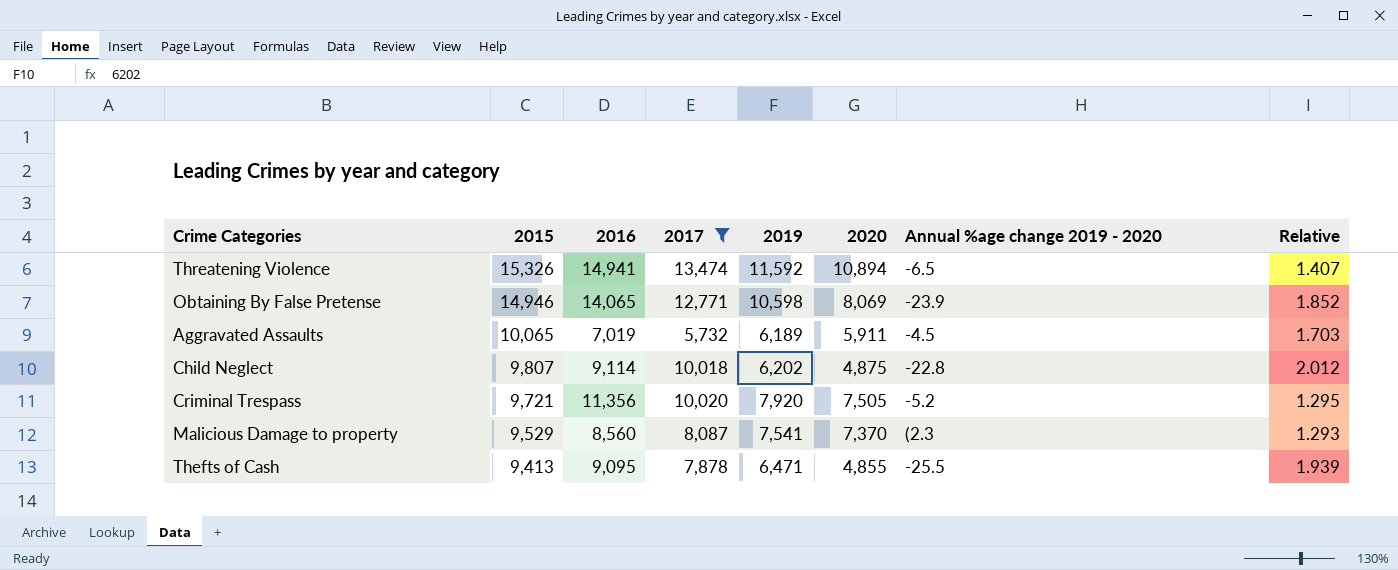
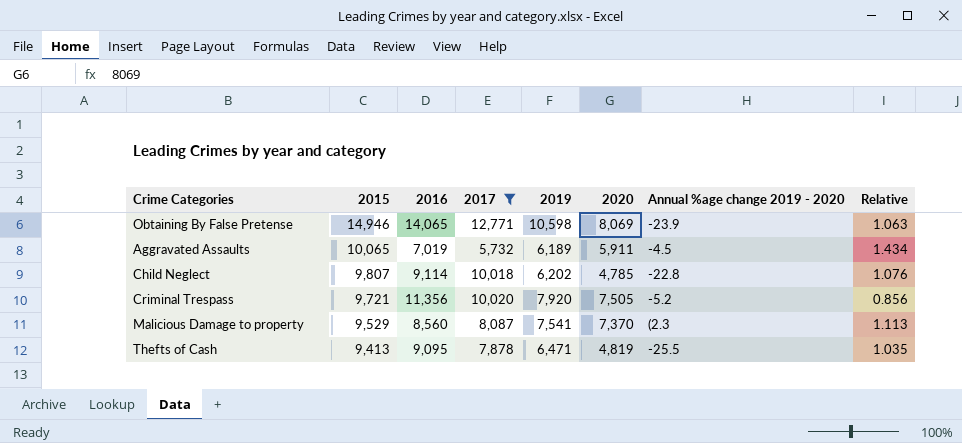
column Relative | formula: [2015] / [2020] -> [2015] / [2016]
row Threatening Violence: 15,326 | 14,941 | 13,474 | 11,592 | 10,894 | -6.5 | 1.407 -> none
Child Neglect | 2020: 4,875 -> 4,785
Thefts of Cash | 2020: 4,855 -> 4,819

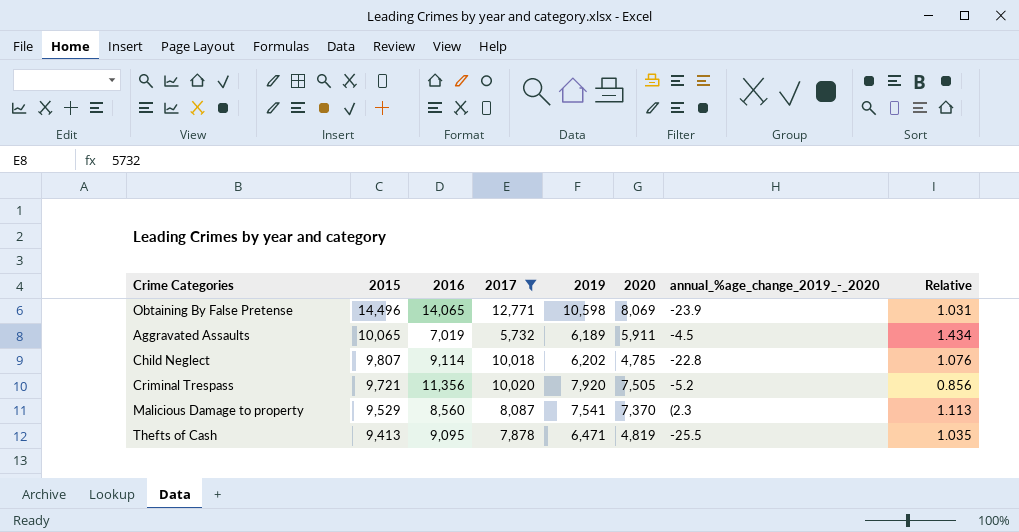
column name: Annual %age change 2019 - 2020 -> annual_%age_change_2019_-_2020
Obtaining By False Pretense | 2015: 14,946 -> 14,496
Obtaining By False Pretense | Relative: 1.063 -> 1.031

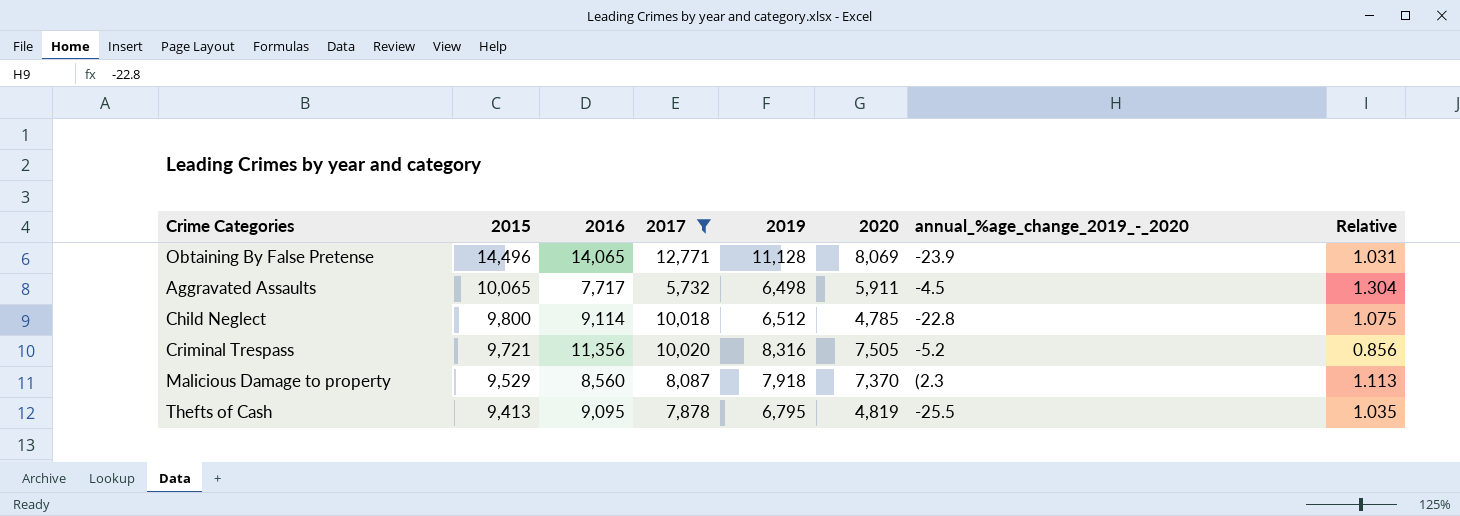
Obtaining By False Pretense | 2019: 10,598 -> 11,128
Aggravated Assaults | 2016: 7,019 -> 7,717
Aggravated Assaults | 2019: 6,189 -> 6,498
Aggravated Assaults | Relative: 1.434 -> 1.304
Child Neglect | 2015: 9,807 -> 9,800
Child Neglect | 2019: 6,202 -> 6,512
Child Neglect | Relative: 1.076 -> 1.075
Criminal Trespass | 2019: 7,920 -> 8,316
Malicious Damage to property | 2019: 7,541 -> 7,918
Thefts of Cash | 2019: 6,471 -> 6,795

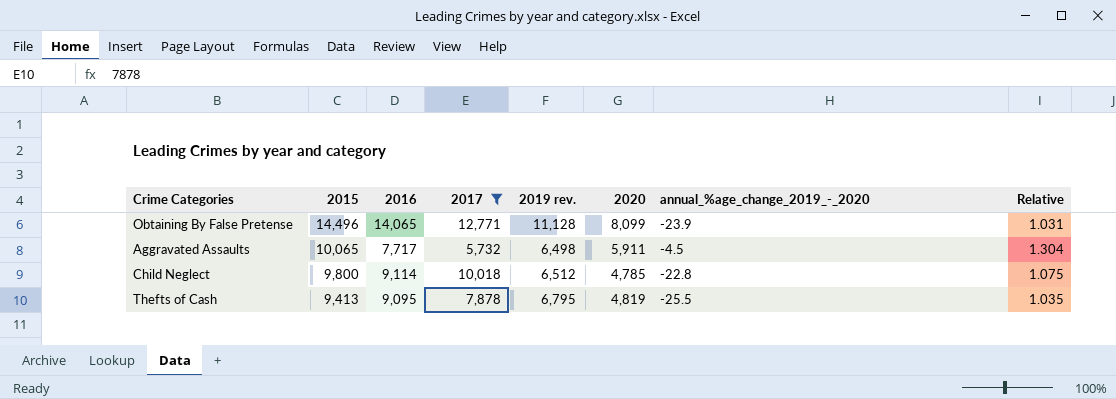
column name: 2019 -> 2019 rev.
row Criminal Trespass: 9,721 | 11,356 | 10,020 | 8,316 | 7,505 | -5.2 | 0.856 -> none
row Malicious Damage to property: 9,529 | 8,560 | 8,087 | 7,918 | 7,370 | (2.3 | 1.113 -> none
Obtaining By False Pretense | 2020: 8,069 -> 8,099

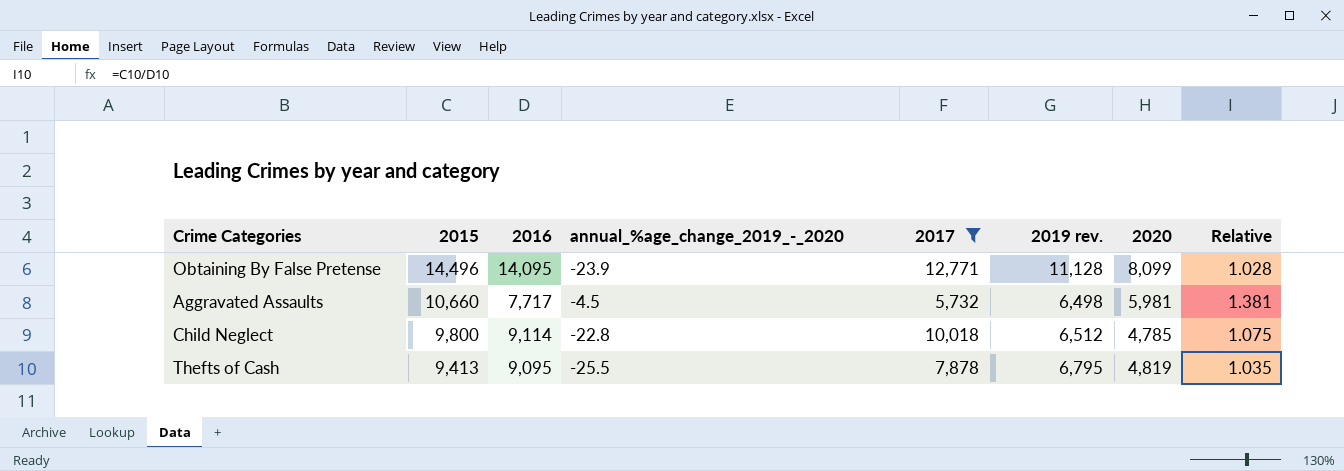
column annual_%age_change_2019_-_2020 | position: 7 -> 4
Obtaining By False Pretense | 2016: 14,065 -> 14,095
Obtaining By False Pretense | Relative: 1.031 -> 1.028
Aggravated Assaults | 2015: 10,065 -> 10,660
Aggravated Assaults | 2020: 5,911 -> 5,981
Aggravated Assaults | Relative: 1.304 -> 1.381

